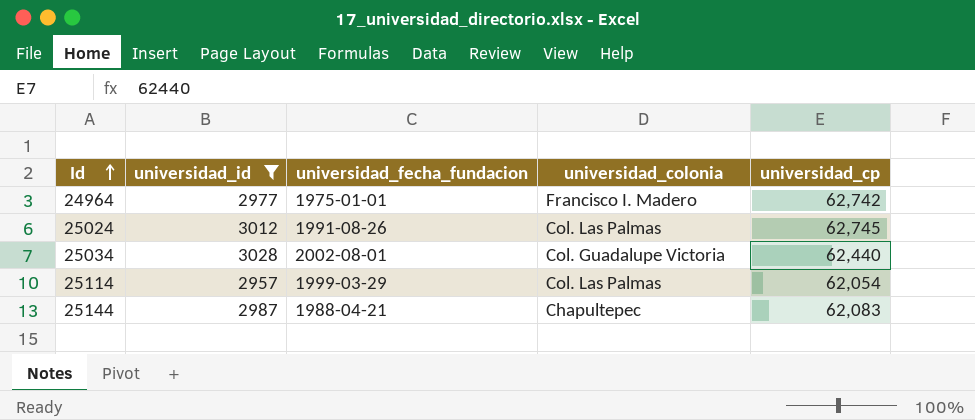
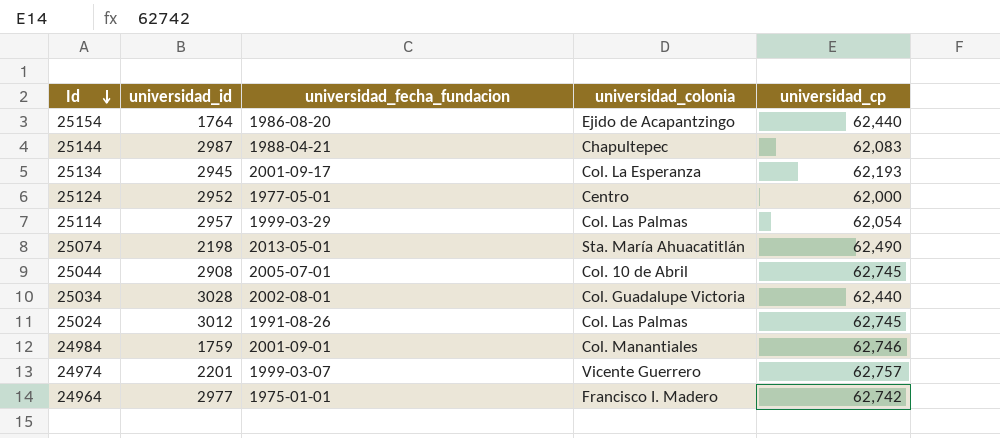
filter: universidad_id >= 2957 -> none
row order: Id ascending -> Id descending

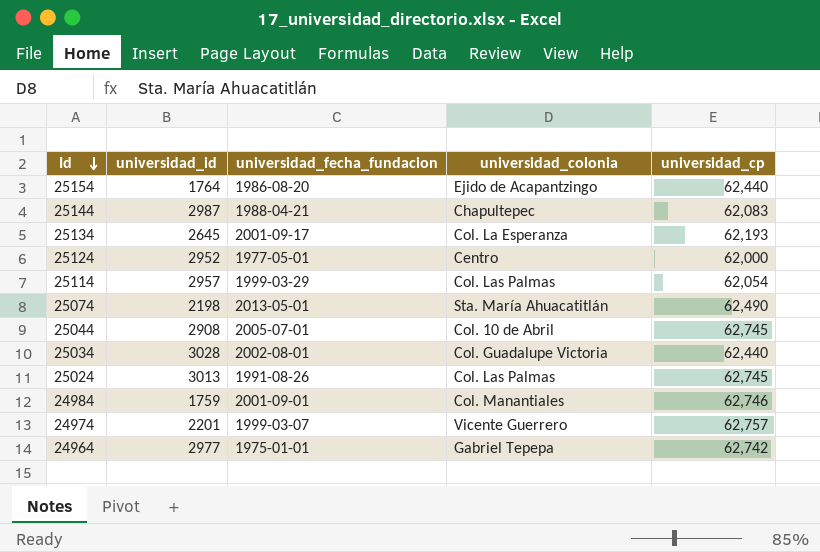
25134 | universidad_id: 2945 -> 2645
25024 | universidad_id: 3012 -> 3013
24964 | universidad_colonia: Francisco I. Madero -> Gabriel Tepepa

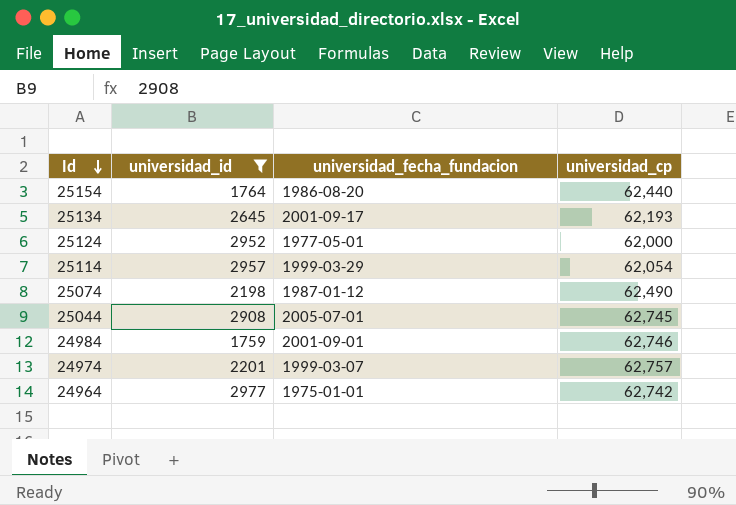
filter: none -> universidad_id <= 2977
column universidad_colonia | position: 4 -> none
25074 | universidad_fecha_fundacion: 2013-05-01 -> 1987-01-12

